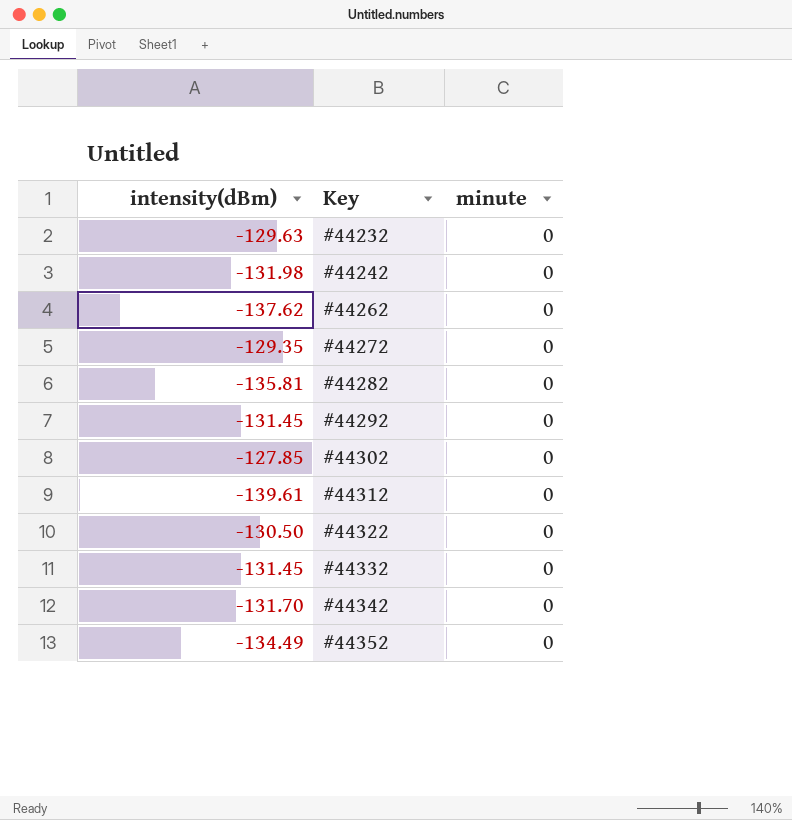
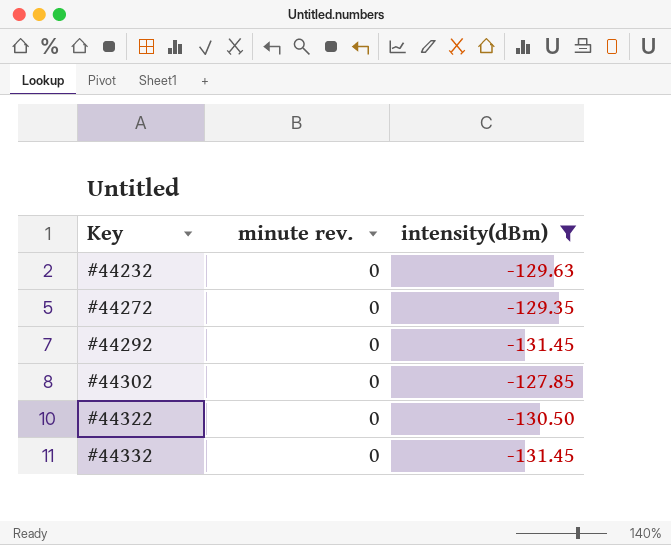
filter: none -> intensity(dBm) >= -131.45
column name: minute -> minute rev.
column intensity(dBm) | position: 1 -> 3

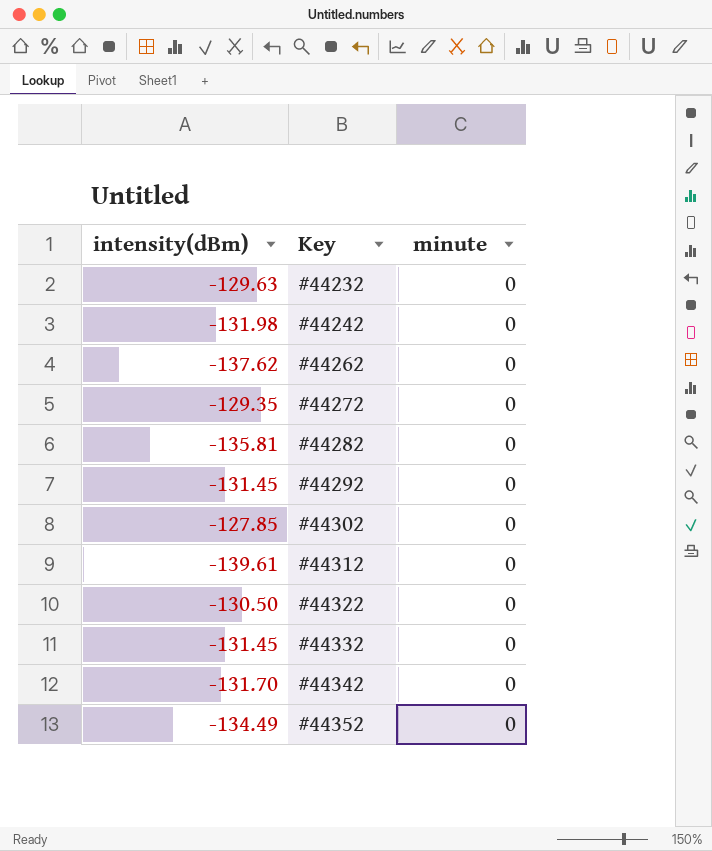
filter: intensity(dBm) >= -131.45 -> none
column intensity(dBm) | position: 3 -> 1
column name: minute rev. -> minute

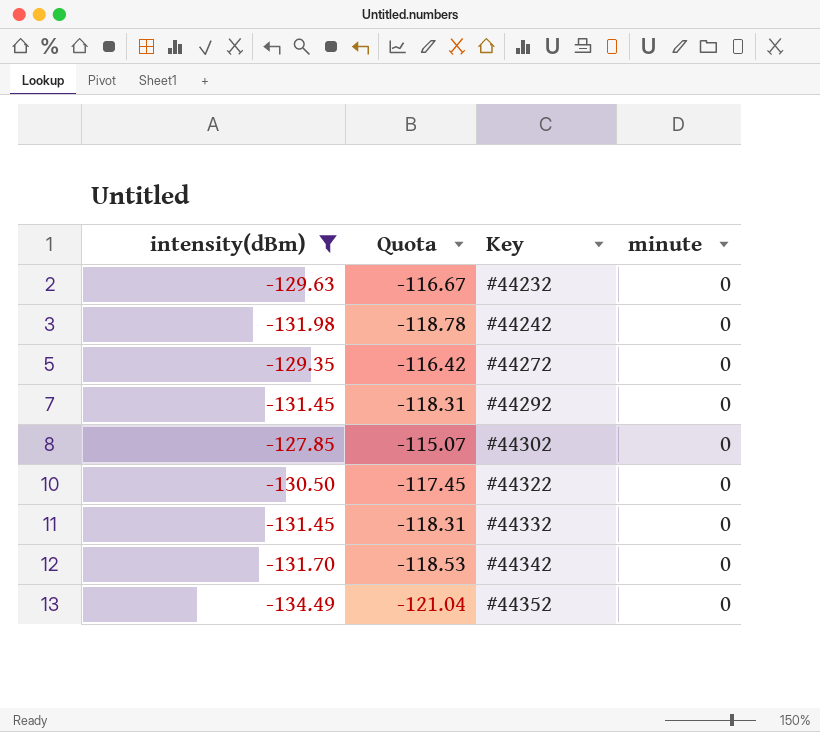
filter: none -> intensity(dBm) >= -134.49
column Quota | formula: none -> [intensity(dBm)] * 0.9

